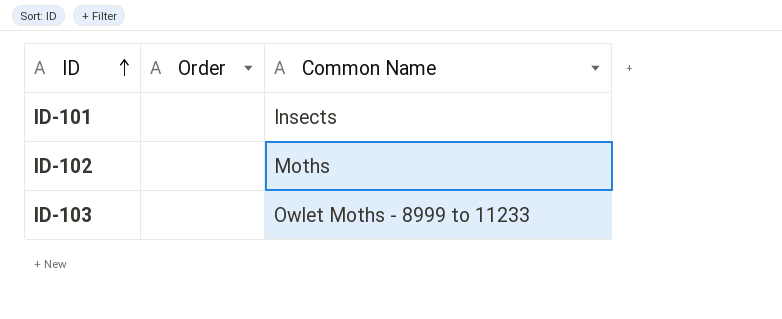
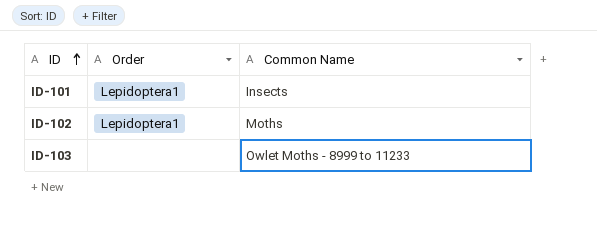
ID-101 | Order: none -> Lepidoptera1
ID-102 | Order: none -> Lepidoptera1

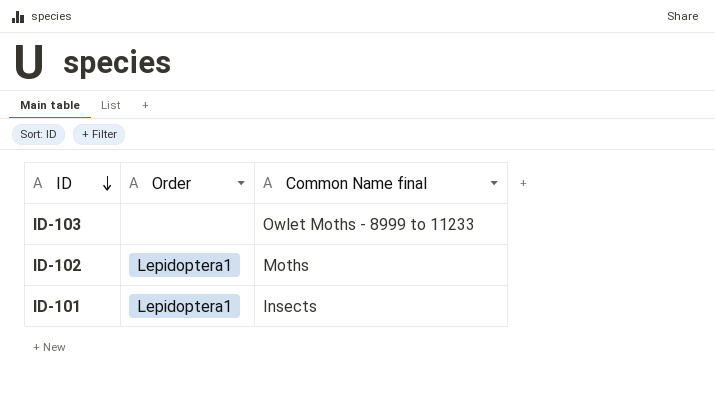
row order: ID ascending -> ID descending
column name: Common Name -> Common Name final

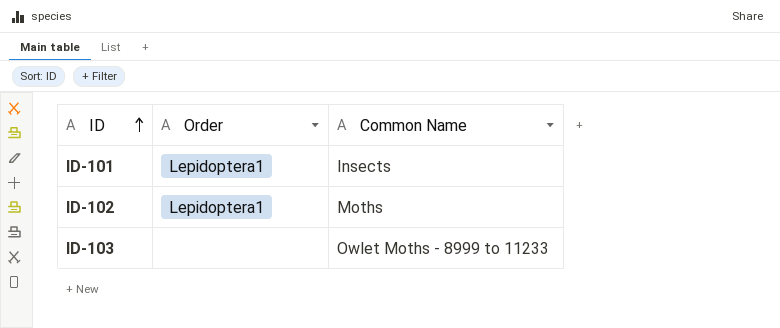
row order: ID descending -> ID ascending
column name: Common Name final -> Common Name

